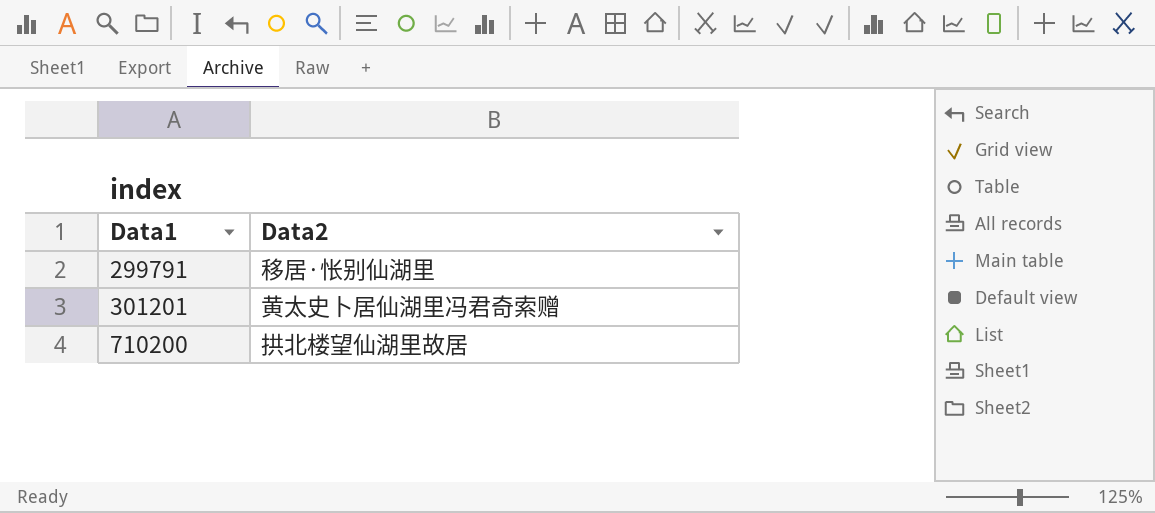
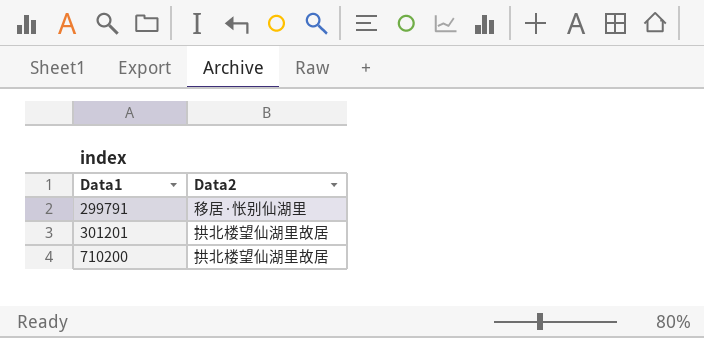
301201 | Data2: 黄太史卜居仙湖里冯君奇索赠 -> 拱北楼望仙湖里故居

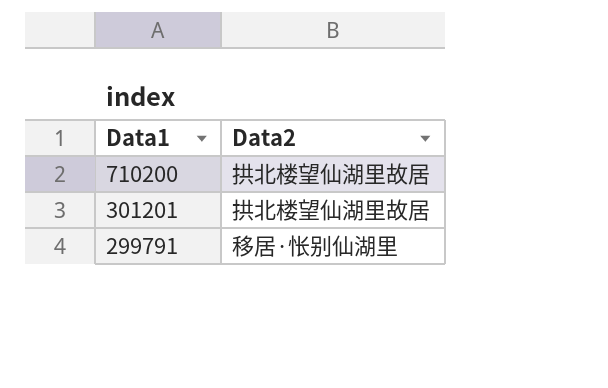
row order: Data1 ascending -> Data1 descending

